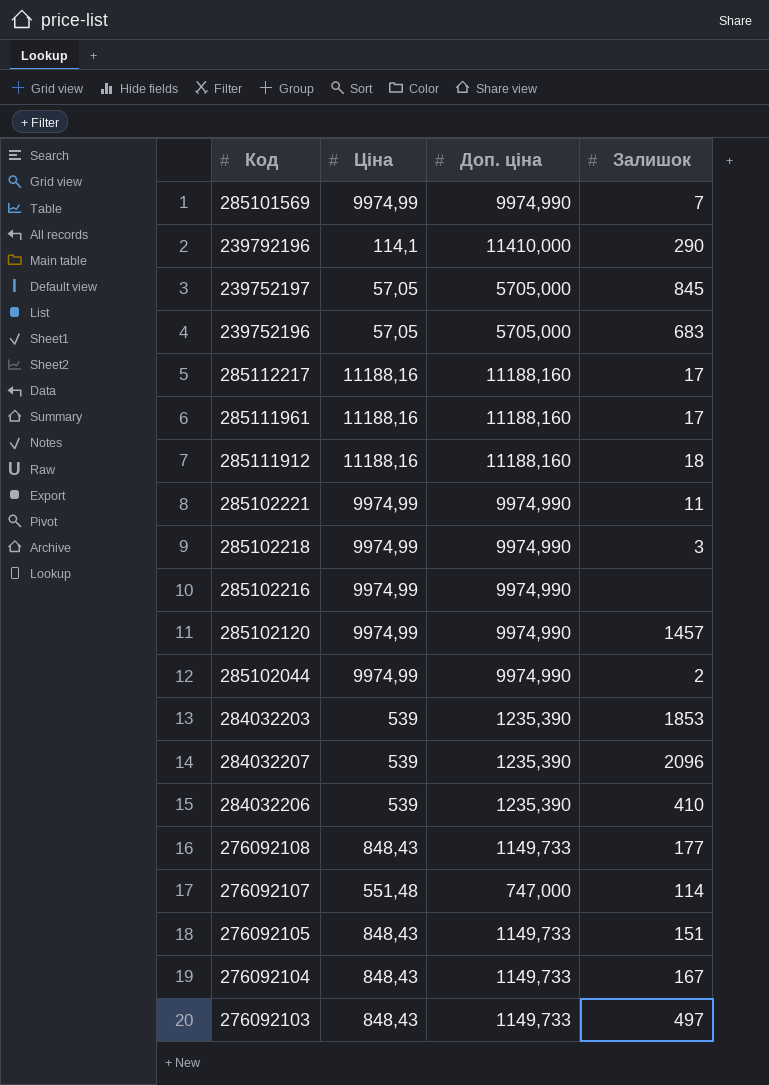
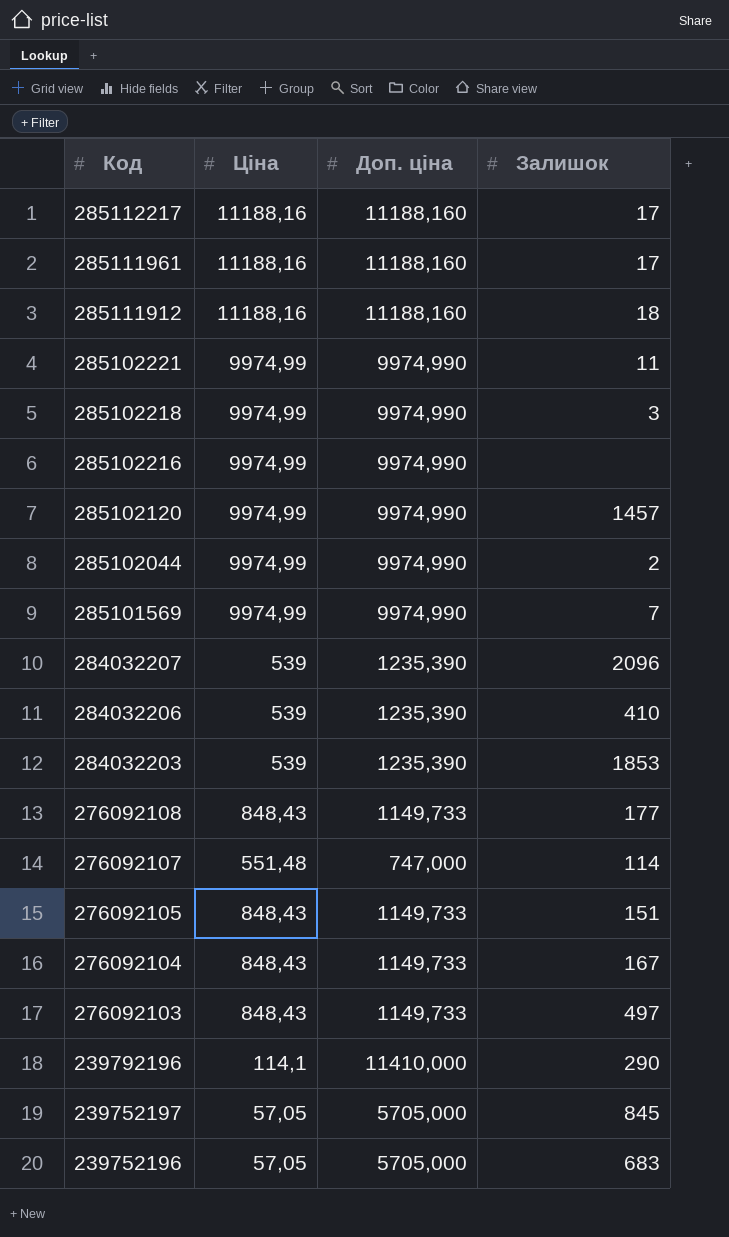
row order: none -> Код descending

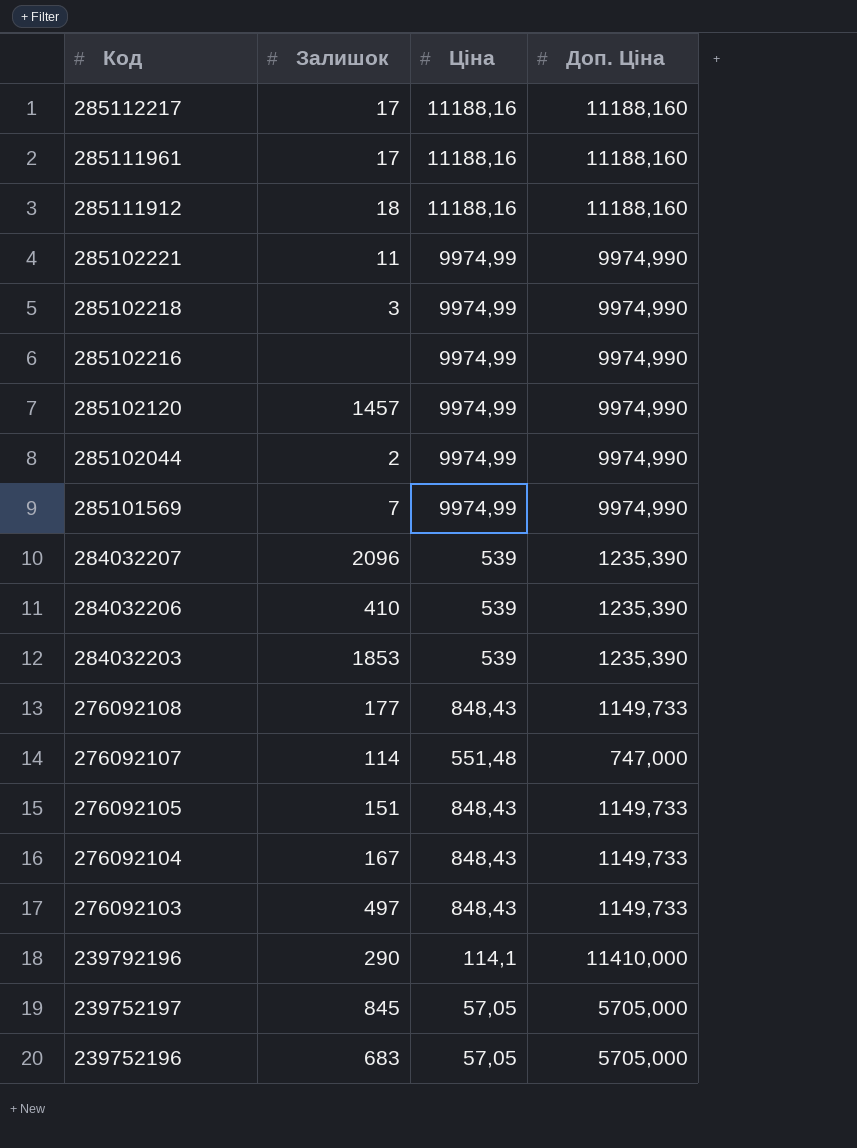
column Залишок | position: 4 -> 2
column name: Доп. ціна -> Доп. Ціна

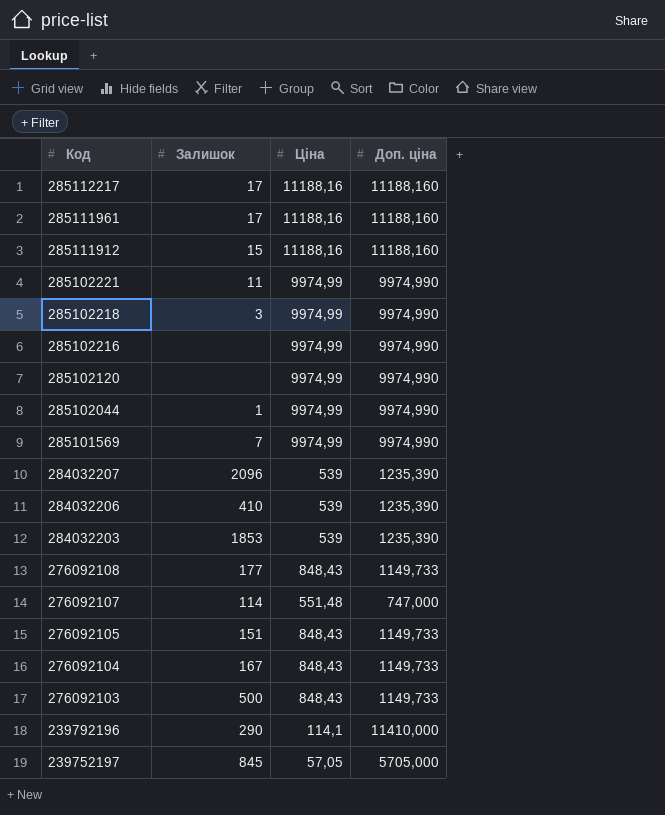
column name: Доп. Ціна -> Доп. ціна
row 239752196: 683 | 57,05 | 5705,000 -> none
285111912 | Залишок: 18 -> 15
285102120 | Залишок: 1457 -> none
285102044 | Залишок: 2 -> 1
276092103 | Залишок: 497 -> 500

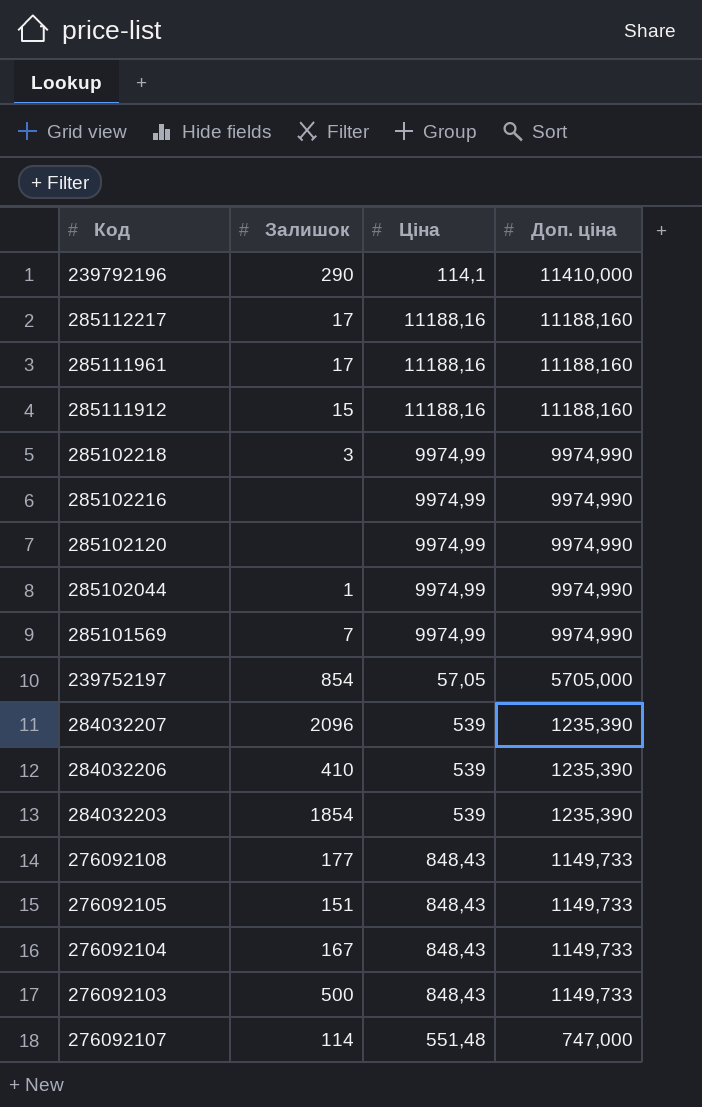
row order: Код descending -> Доп. ціна descending
row 285102221: 11 | 9974,99 | 9974,990 -> none
239752197 | Залишок: 845 -> 854
284032203 | Залишок: 1853 -> 1854

